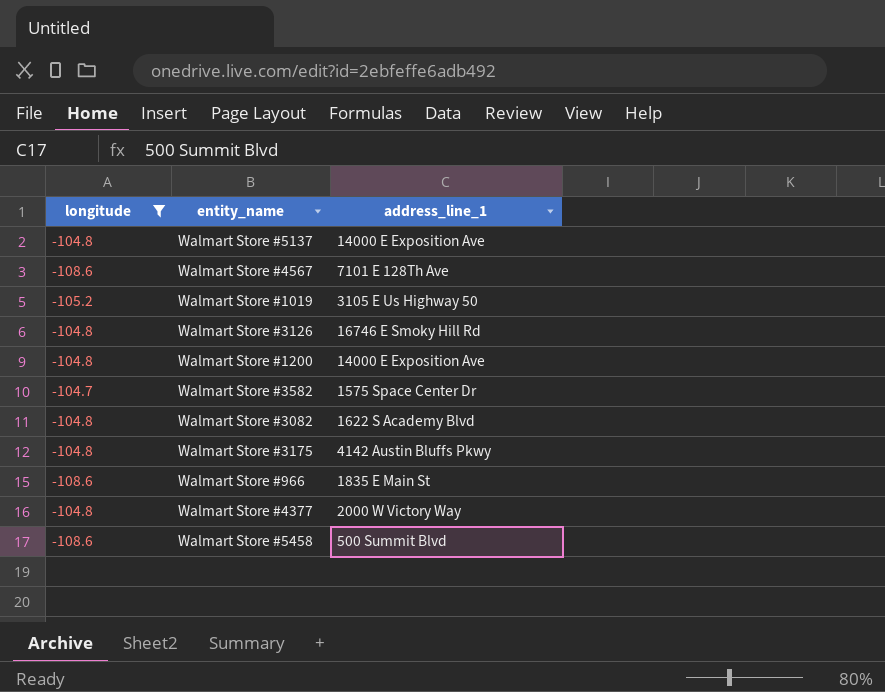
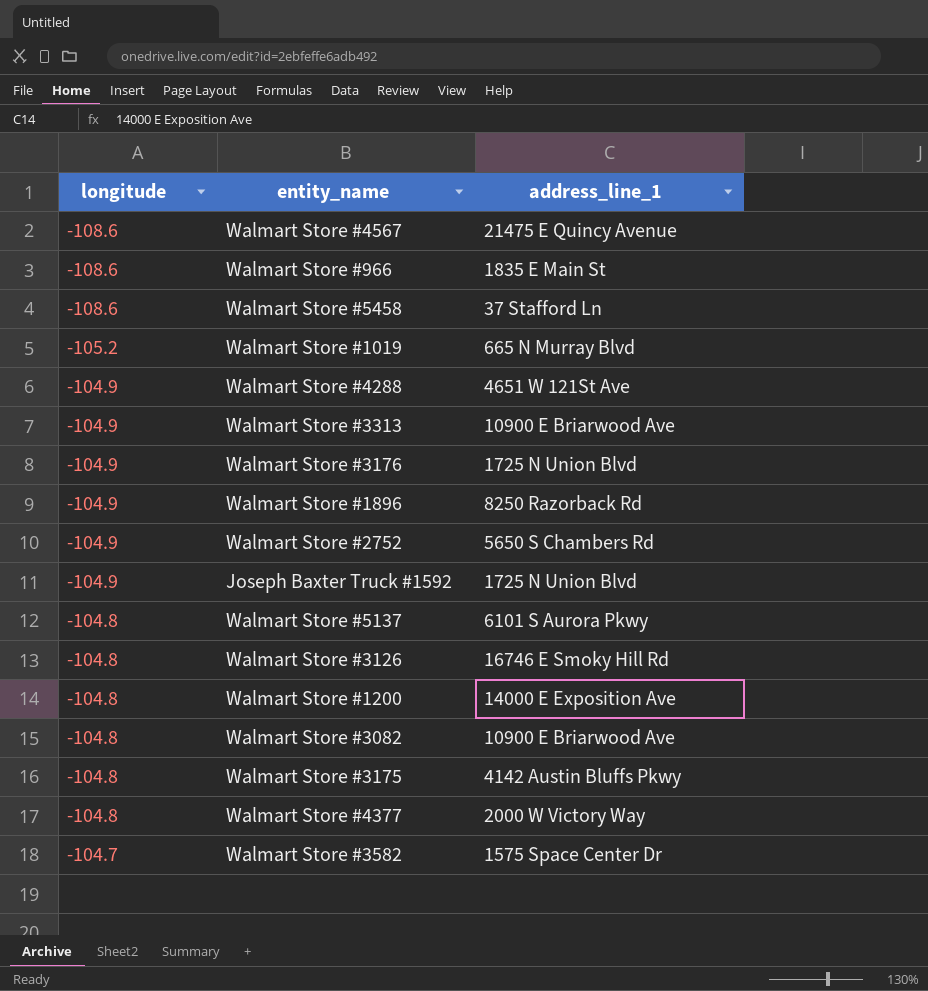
filter: longitude != -104.9 -> none
row order: none -> longitude ascending
Walmart Store #4567 | address_line_1: 7101 E 128Th Ave -> 21475 E Quincy Avenue
Walmart Store #5458 | address_line_1: 500 Summit Blvd -> 37 Stafford Ln
Walmart Store #1019 | address_line_1: 3105 E Us Highway 50 -> 665 N Murray Blvd
Walmart Store #5137 | address_line_1: 14000 E Exposition Ave -> 6101 S Aurora Pkwy
Walmart Store #3082 | address_line_1: 1622 S Academy Blvd -> 10900 E Briarwood Ave

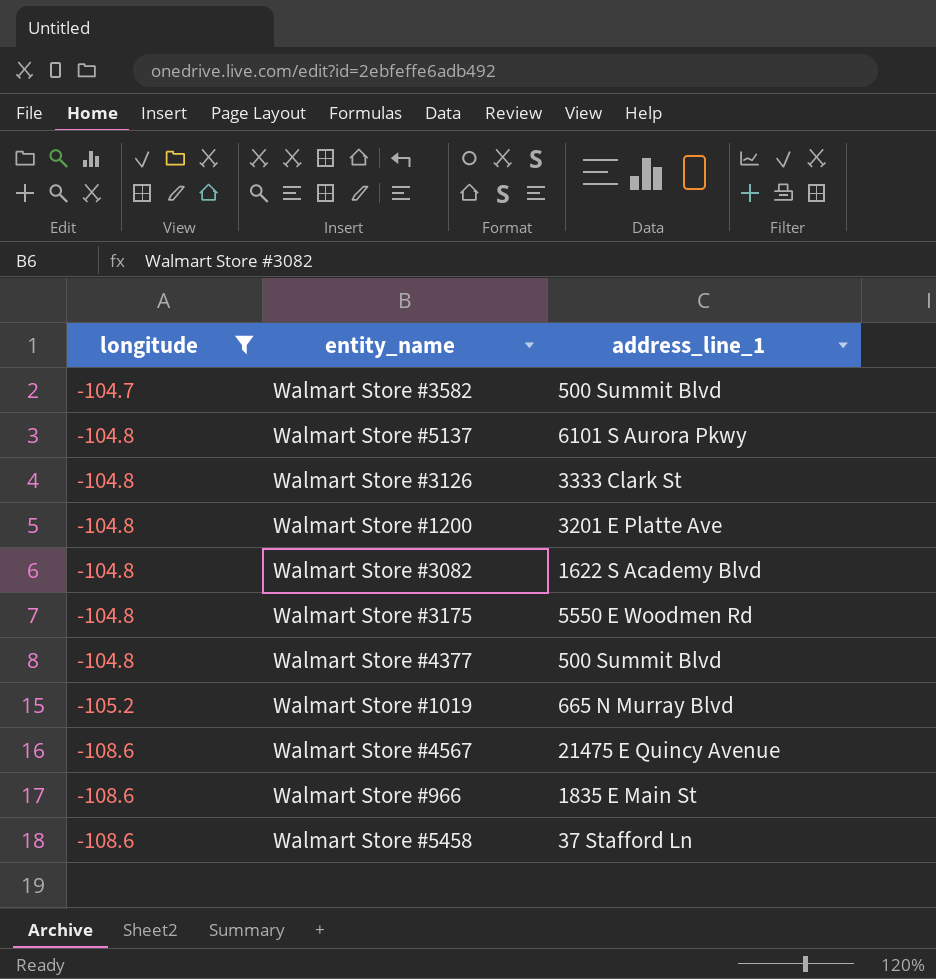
filter: none -> longitude != -104.9
row order: longitude ascending -> longitude descending
Walmart Store #3582 | address_line_1: 1575 Space Center Dr -> 500 Summit Blvd
Walmart Store #3126 | address_line_1: 16746 E Smoky Hill Rd -> 3333 Clark St
Walmart Store #1200 | address_line_1: 14000 E Exposition Ave -> 3201 E Platte Ave
Walmart Store #3082 | address_line_1: 10900 E Briarwood Ave -> 1622 S Academy Blvd
Walmart Store #3175 | address_line_1: 4142 Austin Bluffs Pkwy -> 5550 E Woodmen Rd
Walmart Store #4377 | address_line_1: 2000 W Victory Way -> 500 Summit Blvd

